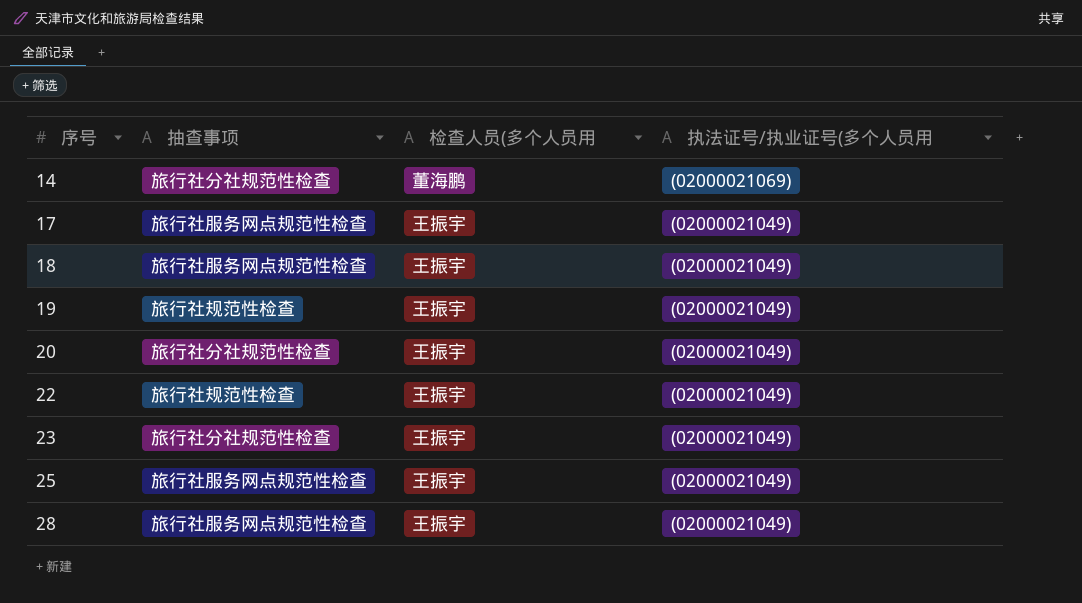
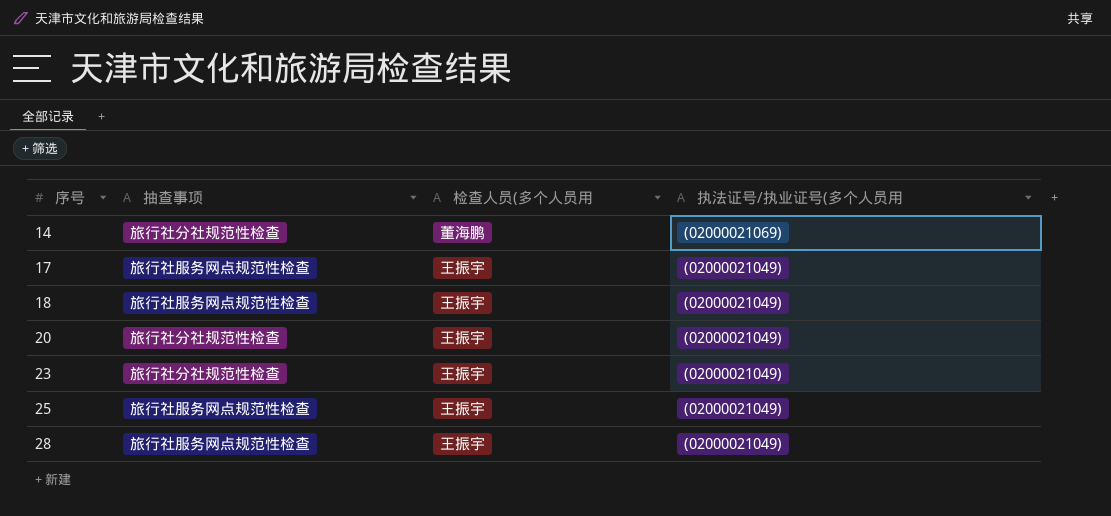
row 19: 旅行社规范性检查 | 王振宇 | (02000021049) -> none
row 22: 旅行社规范性检查 | 王振宇 | (02000021049) -> none

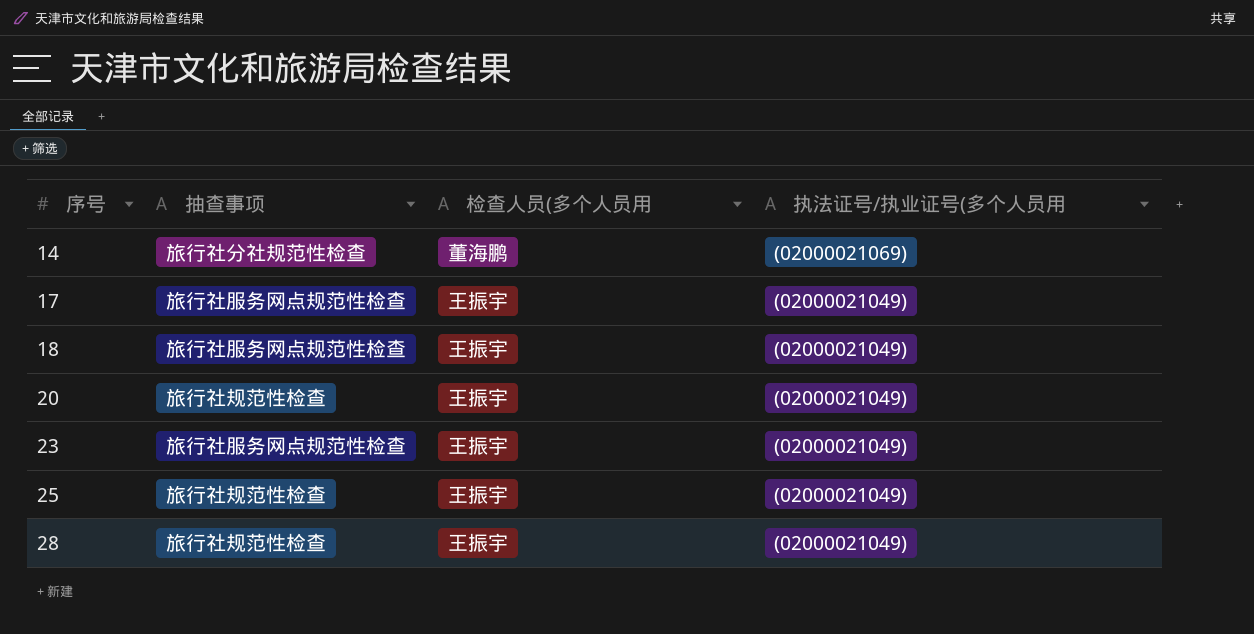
20 | 抽查事项: 旅行社分社规范性检查 -> 旅行社规范性检查
23 | 抽查事项: 旅行社分社规范性检查 -> 旅行社服务网点规范性检查
25 | 抽查事项: 旅行社服务网点规范性检查 -> 旅行社规范性检查
28 | 抽查事项: 旅行社服务网点规范性检查 -> 旅行社规范性检查

